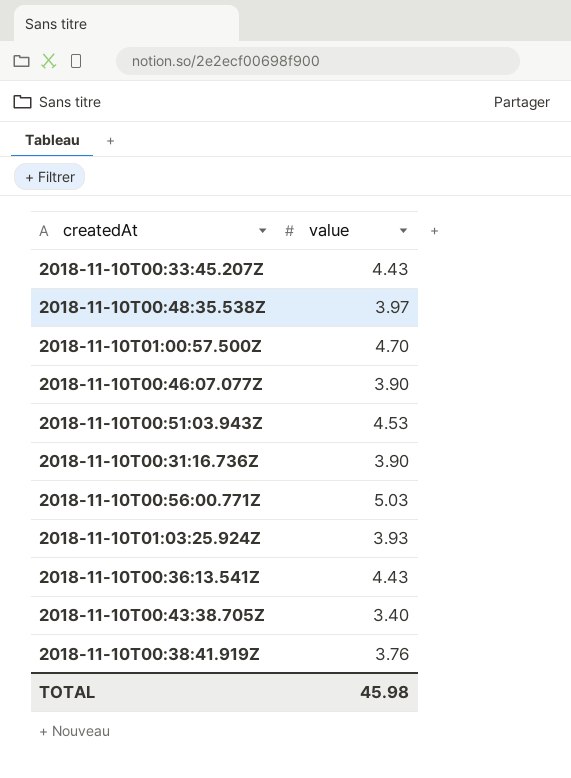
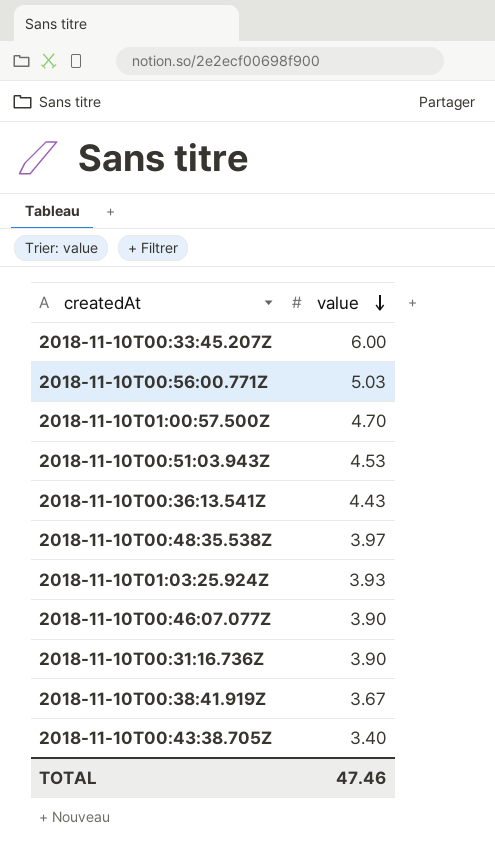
row order: none -> value descending
2018-11-10T00:33:45.207Z | value: 4.43 -> 6.00
2018-11-10T00:38:41.919Z | value: 3.76 -> 3.67
TOTAL | value: 45.98 -> 47.46

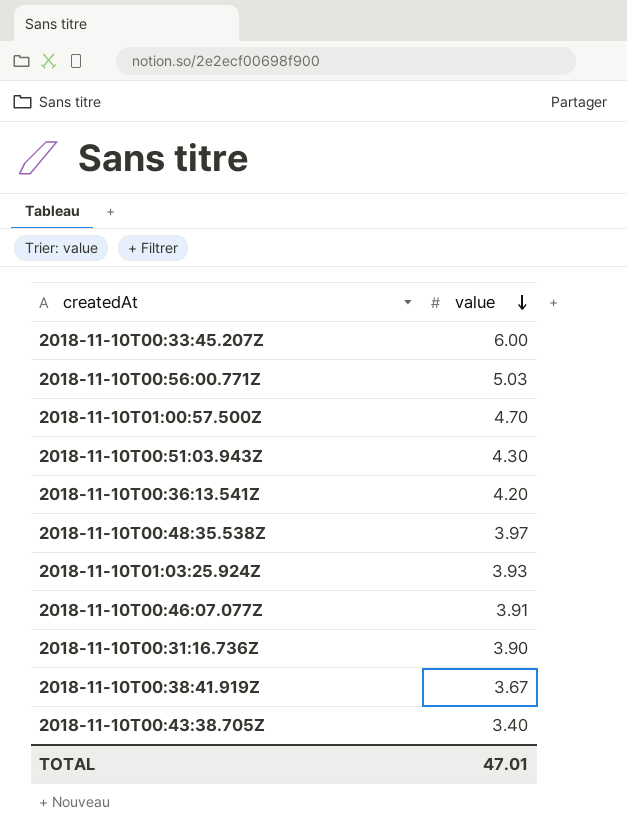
2018-11-10T00:51:03.943Z | value: 4.53 -> 4.30
2018-11-10T00:36:13.541Z | value: 4.43 -> 4.20
2018-11-10T00:46:07.077Z | value: 3.90 -> 3.91
TOTAL | value: 47.46 -> 47.01

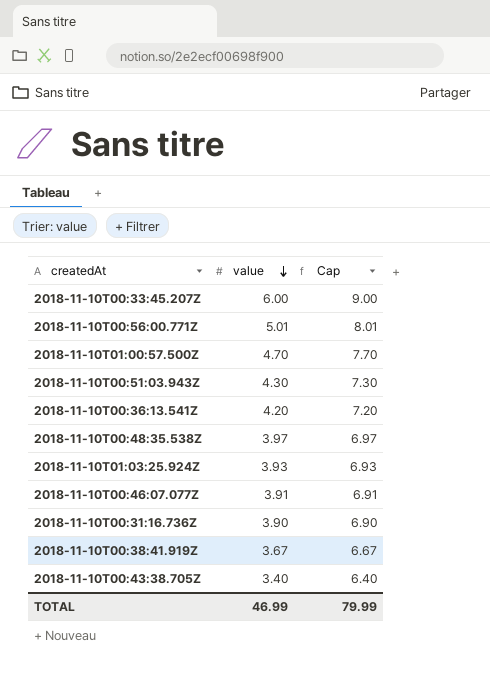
column Cap | formula: none -> [value] + 3
2018-11-10T00:56:00.771Z | value: 5.03 -> 5.01
TOTAL | value: 47.01 -> 46.99

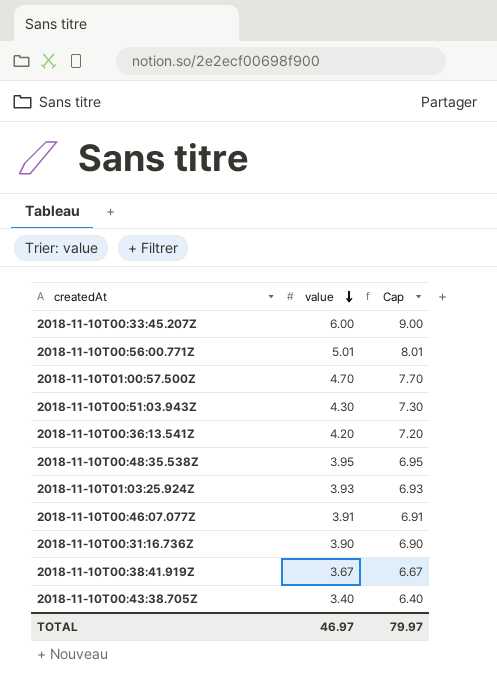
2018-11-10T00:48:35.538Z | value: 3.97 -> 3.95
2018-11-10T00:48:35.538Z | Cap: 6.97 -> 6.95
TOTAL | value: 46.99 -> 46.97
TOTAL | Cap: 79.99 -> 79.97

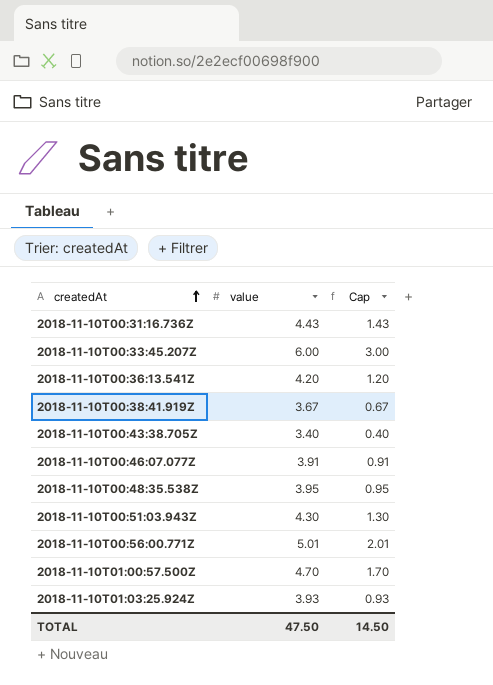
row order: value descending -> createdAt ascending
column Cap | formula: [value] + 3 -> [value] - 3
2018-11-10T00:31:16.736Z | value: 3.90 -> 4.43
TOTAL | value: 46.97 -> 47.50
TOTAL | Cap: 79.97 -> 14.50

